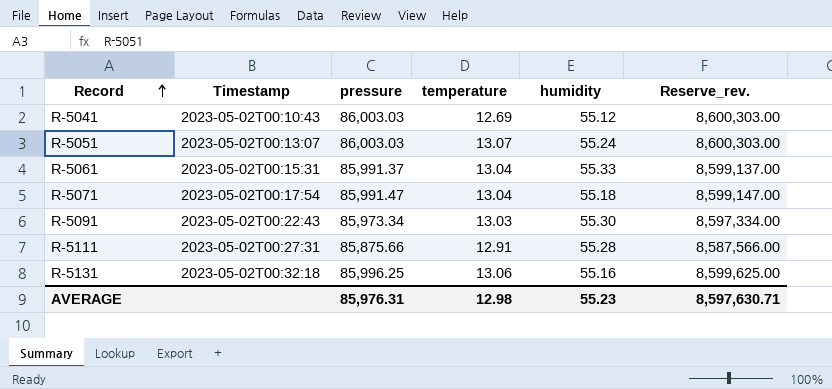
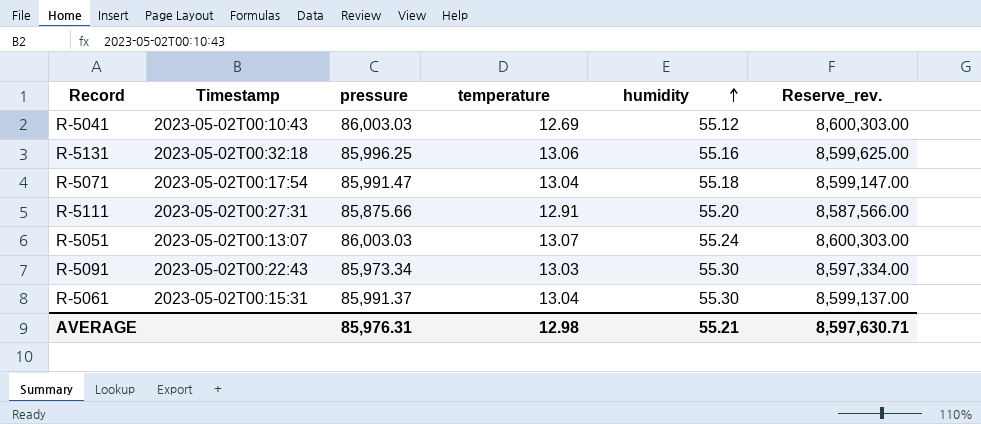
row order: Record ascending -> humidity ascending
R-5111 | humidity: 55.28 -> 55.20
R-5061 | humidity: 55.33 -> 55.30
AVERAGE | humidity: 55.23 -> 55.21

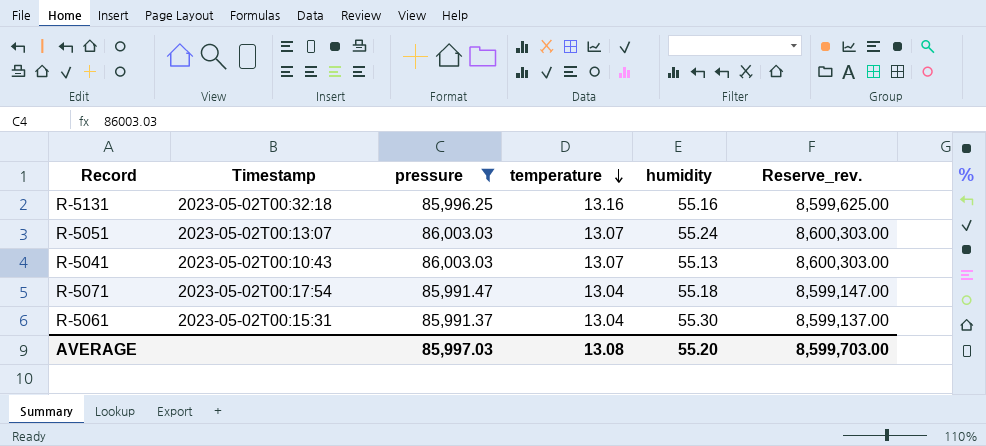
filter: none -> pressure >= 85,991.37
row order: humidity ascending -> temperature descending
R-5131 | temperature: 13.06 -> 13.16
R-5041 | temperature: 12.69 -> 13.07
R-5041 | humidity: 55.12 -> 55.13
AVERAGE | pressure: 85,976.31 -> 85,997.03
AVERAGE | temperature: 12.98 -> 13.08
AVERAGE | humidity: 55.21 -> 55.20
AVERAGE | Reserve_rev.: 8,597,630.71 -> 8,599,703.00

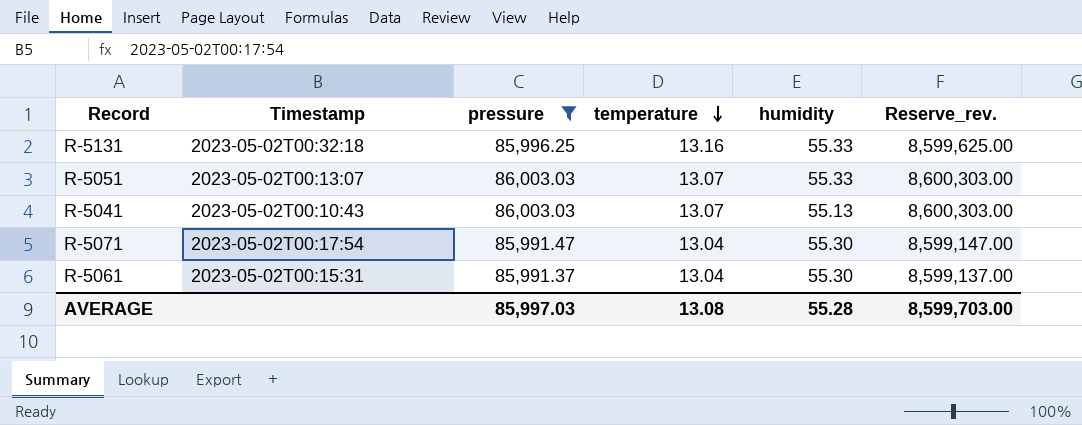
R-5131 | humidity: 55.16 -> 55.33
R-5051 | humidity: 55.24 -> 55.33
R-5071 | humidity: 55.18 -> 55.30
AVERAGE | humidity: 55.20 -> 55.28

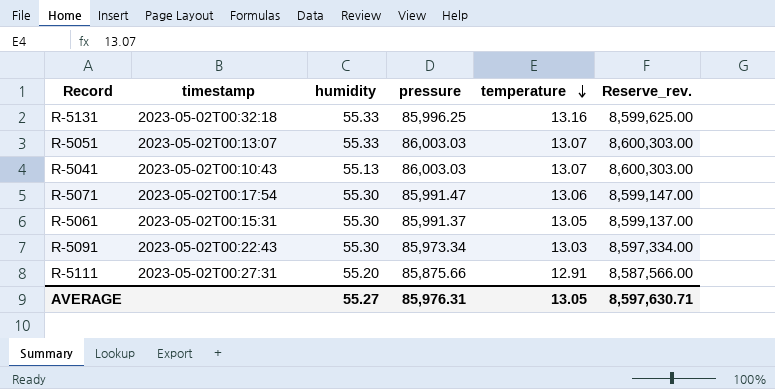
filter: pressure >= 85,991.37 -> none
column name: Timestamp -> timestamp
column humidity | position: 5 -> 3
R-5071 | temperature: 13.04 -> 13.06
R-5061 | temperature: 13.04 -> 13.05
AVERAGE | humidity: 55.28 -> 55.27
AVERAGE | pressure: 85,997.03 -> 85,976.31
AVERAGE | temperature: 13.08 -> 13.05
AVERAGE | Reserve_rev.: 8,599,703.00 -> 8,597,630.71

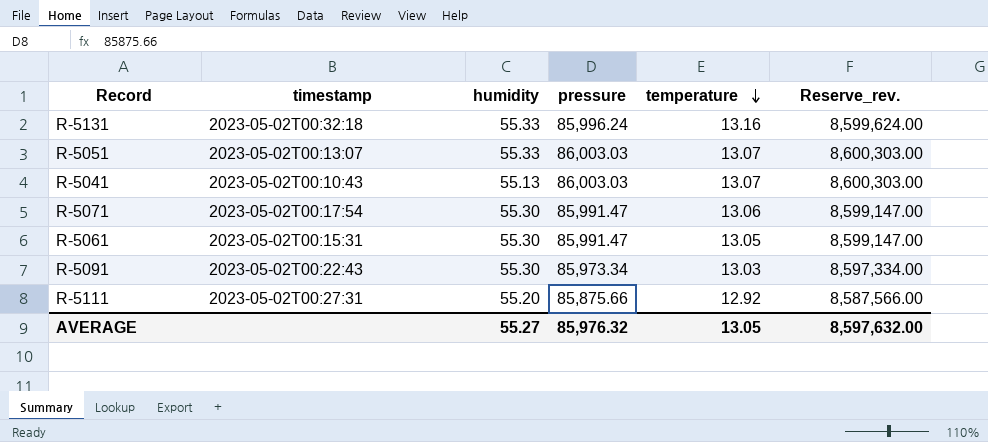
R-5131 | pressure: 85,996.25 -> 85,996.24
R-5131 | Reserve_rev.: 8,599,625.00 -> 8,599,624.00
R-5061 | pressure: 85,991.37 -> 85,991.47
R-5061 | Reserve_rev.: 8,599,137.00 -> 8,599,147.00
R-5111 | temperature: 12.91 -> 12.92
AVERAGE | pressure: 85,976.31 -> 85,976.32
AVERAGE | Reserve_rev.: 8,597,630.71 -> 8,597,632.00

